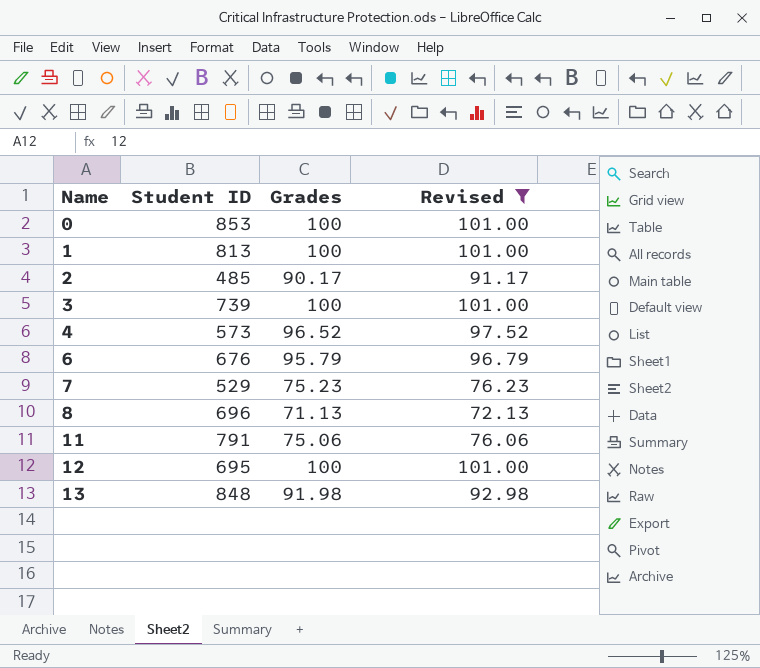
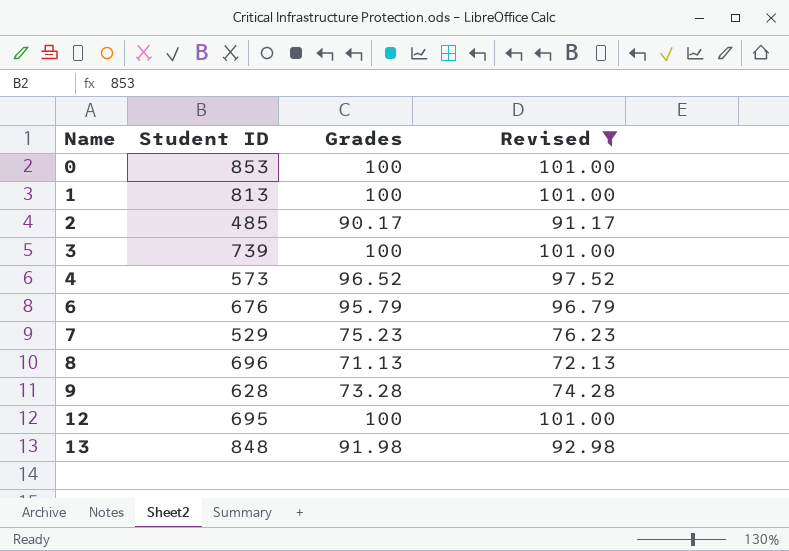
row 11: 791 | 75.06 | 76.06 -> none
row 9: none -> 628 | 73.28 | 74.28

